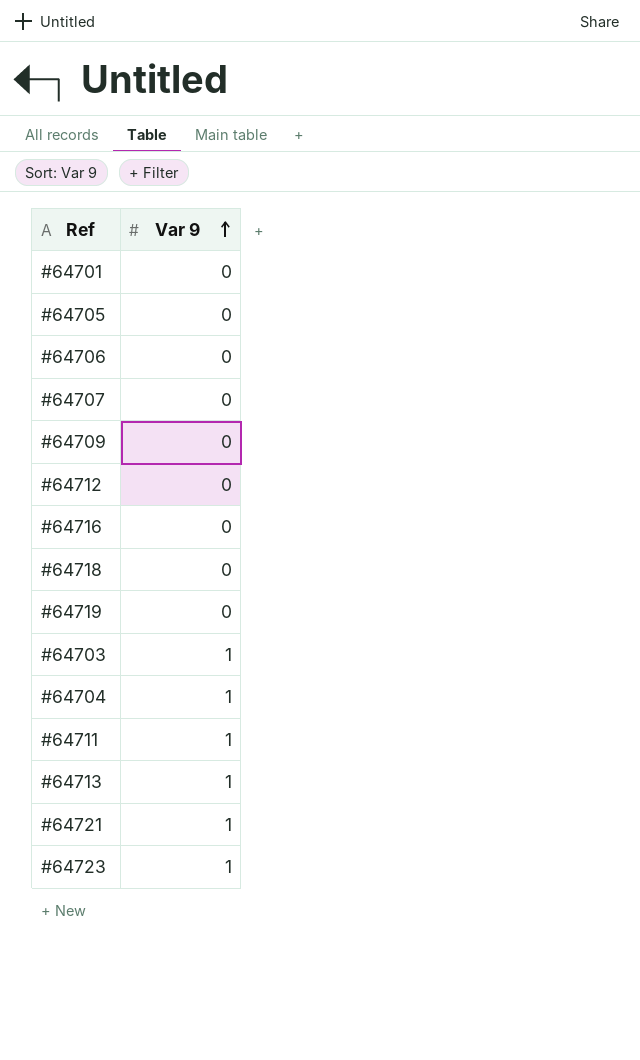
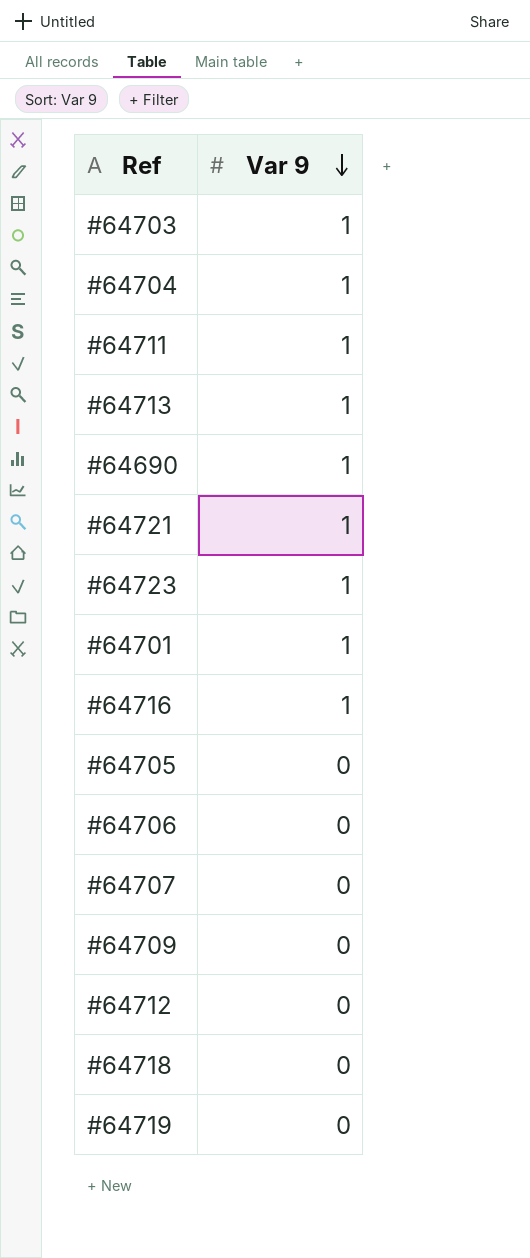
row order: Var 9 ascending -> Var 9 descending
row #64690: none -> 1
#64701 | Var 9: 0 -> 1
#64716 | Var 9: 0 -> 1

